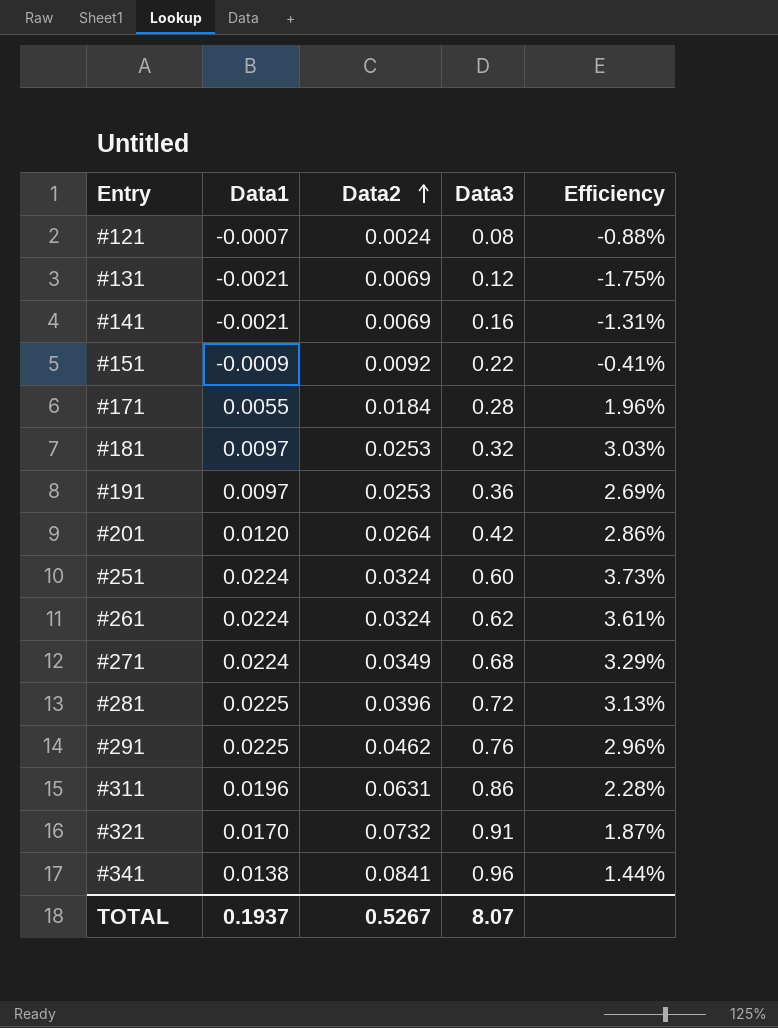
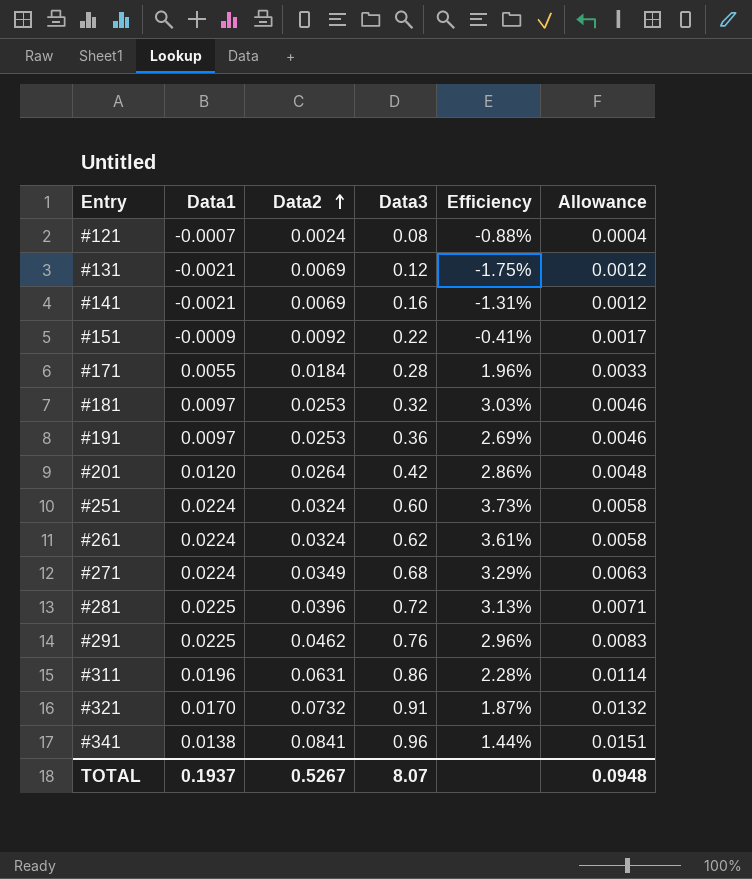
column Allowance | formula: none -> [Data2] * 0.18

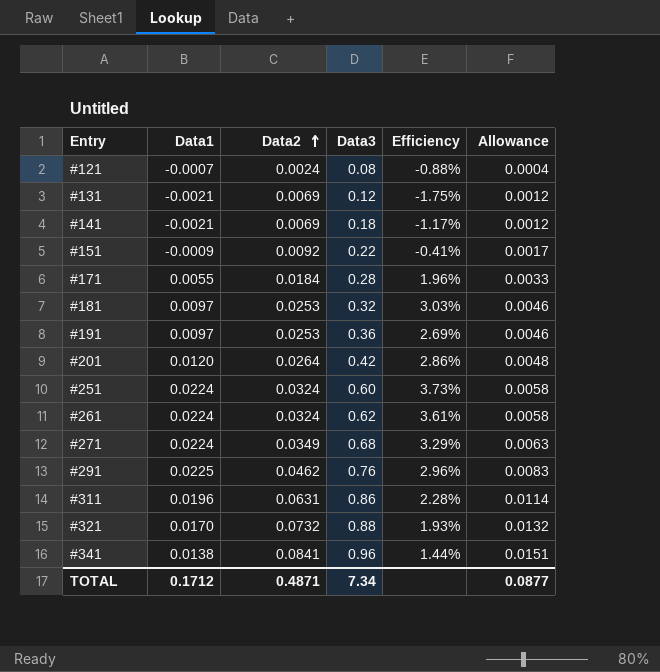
row #281: 0.0225 | 0.0396 | 0.72 | 3.13% | 0.0071 -> none
#141 | Data3: 0.16 -> 0.18
#141 | Efficiency: -1.31% -> -1.17%
#321 | Data3: 0.91 -> 0.88
#321 | Efficiency: 1.87% -> 1.93%
TOTAL | Data1: 0.1937 -> 0.1712
TOTAL | Data2: 0.5267 -> 0.4871
TOTAL | Data3: 8.07 -> 7.34
TOTAL | Allowance: 0.0948 -> 0.0877

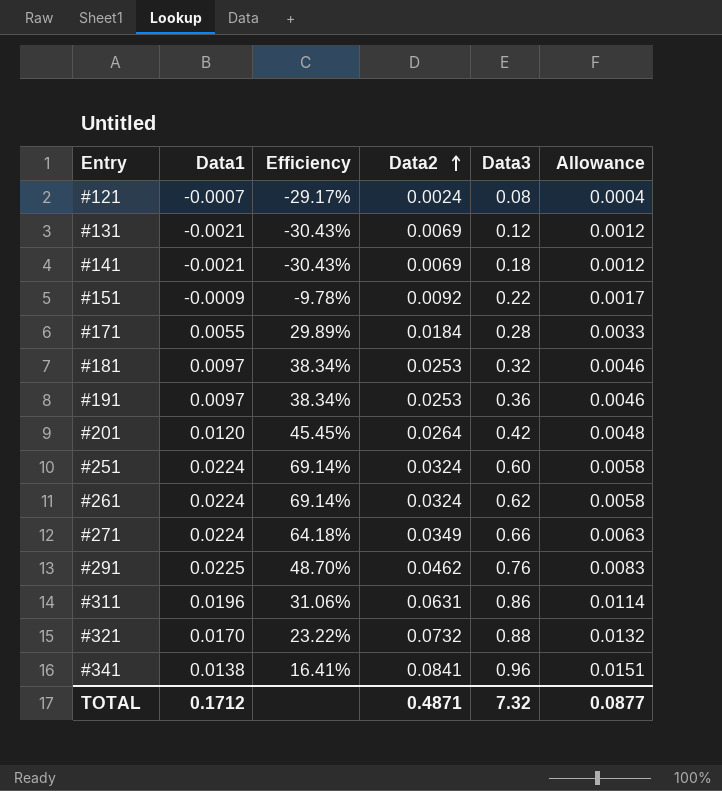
column Efficiency | formula: [Data1] / [Data3] -> [Data1] / [Data2]
column Efficiency | position: 5 -> 3
#271 | Data3: 0.68 -> 0.66
TOTAL | Data3: 7.34 -> 7.32

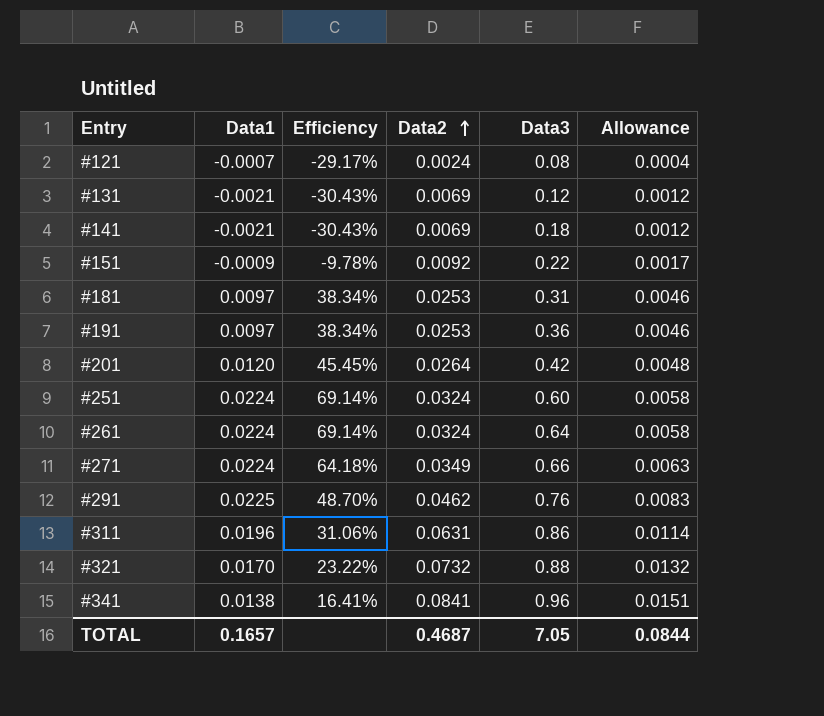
row #171: 0.0055 | 29.89% | 0.0184 | 0.28 | 0.0033 -> none
#181 | Data3: 0.32 -> 0.31
#261 | Data3: 0.62 -> 0.64
TOTAL | Data1: 0.1712 -> 0.1657
TOTAL | Data2: 0.4871 -> 0.4687
TOTAL | Data3: 7.32 -> 7.05
TOTAL | Allowance: 0.0877 -> 0.0844

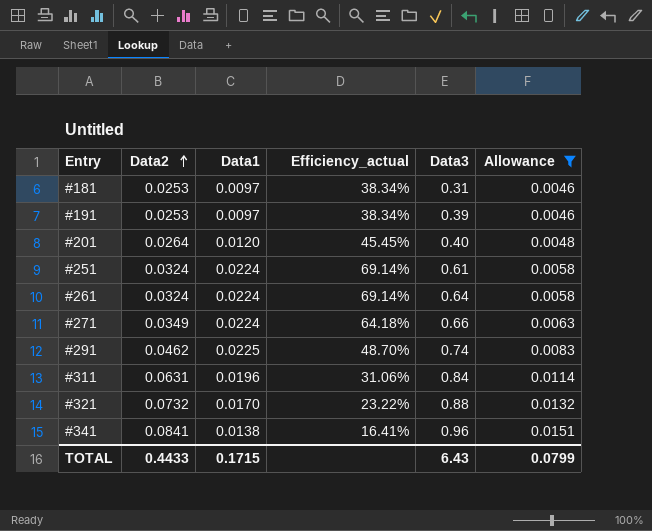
filter: none -> Allowance >= 0.0046
column Data2 | position: 4 -> 2
column name: Efficiency -> Efficiency_actual
#191 | Data3: 0.36 -> 0.39
#201 | Data3: 0.42 -> 0.40
#251 | Data3: 0.60 -> 0.61
#291 | Data3: 0.76 -> 0.74
#311 | Data3: 0.86 -> 0.84
TOTAL | Data2: 0.4687 -> 0.4433
TOTAL | Data1: 0.1657 -> 0.1715
TOTAL | Data3: 7.05 -> 6.43
TOTAL | Allowance: 0.0844 -> 0.0799

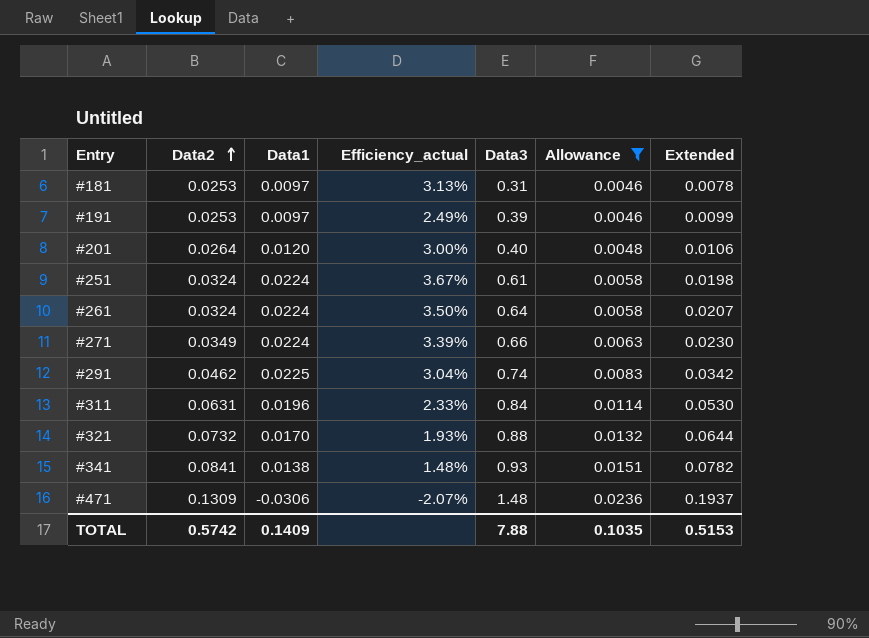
column Efficiency_actual | formula: [Data1] / [Data2] -> [Data1] / [Data3]
column Extended | formula: none -> [Data2] * [Data3]
#341 | Data3: 0.96 -> 0.93
row #471: none -> 0.1309 | -0.0306 | -2.07% | 1.48 | 0.0236 | 0.1937
TOTAL | Data2: 0.4433 -> 0.5742
TOTAL | Data1: 0.1715 -> 0.1409
TOTAL | Data3: 6.43 -> 7.88
TOTAL | Allowance: 0.0799 -> 0.1035

